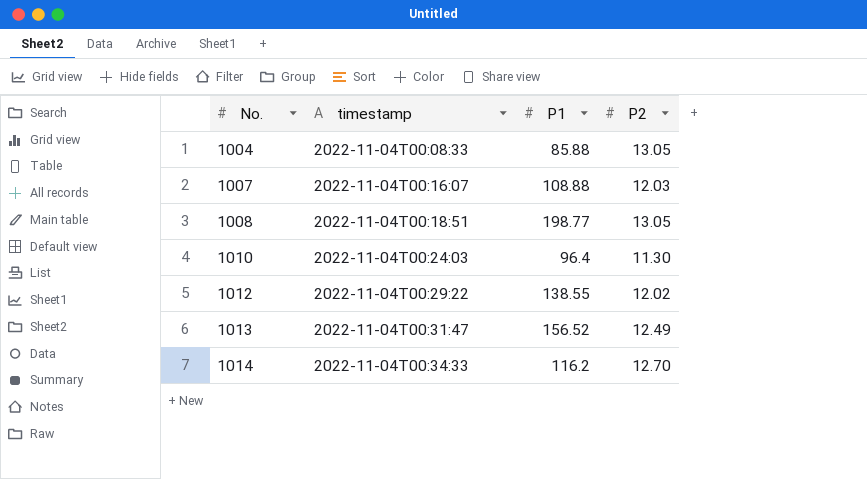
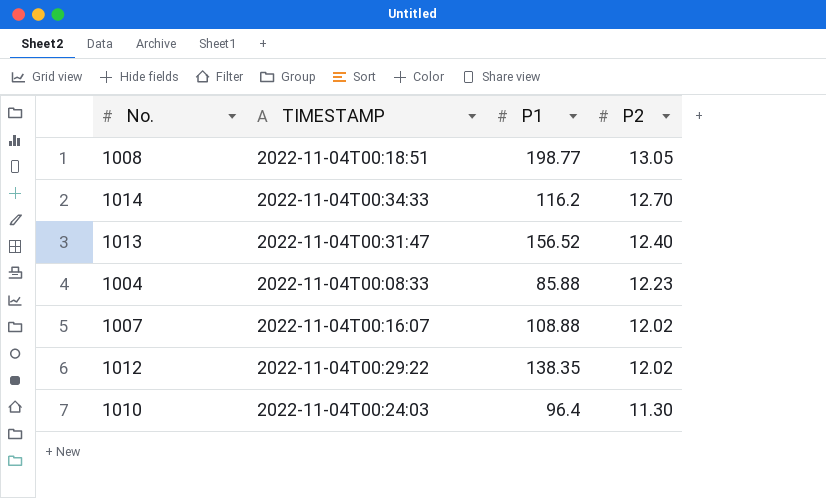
row order: No. ascending -> P2 descending
column name: timestamp -> TIMESTAMP
1013 | P2: 12.49 -> 12.40
1004 | P2: 13.05 -> 12.23
1007 | P2: 12.03 -> 12.02
1012 | P1: 138.55 -> 138.35

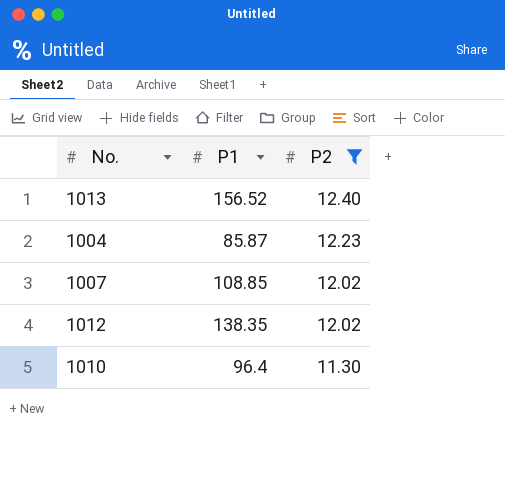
filter: none -> P2 <= 12.40
column TIMESTAMP | position: 2 -> none
1004 | P1: 85.88 -> 85.87
1007 | P1: 108.88 -> 108.85

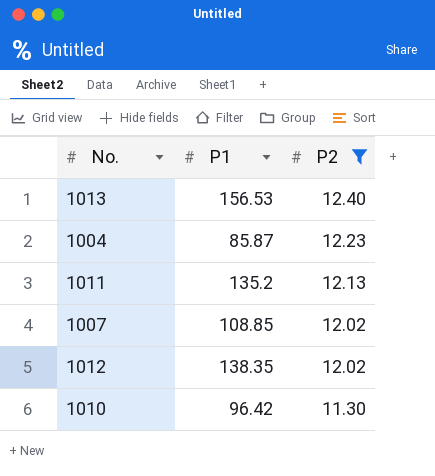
1013 | P1: 156.52 -> 156.53
row 1011: none -> 135.2 | 12.13
1010 | P1: 96.4 -> 96.42

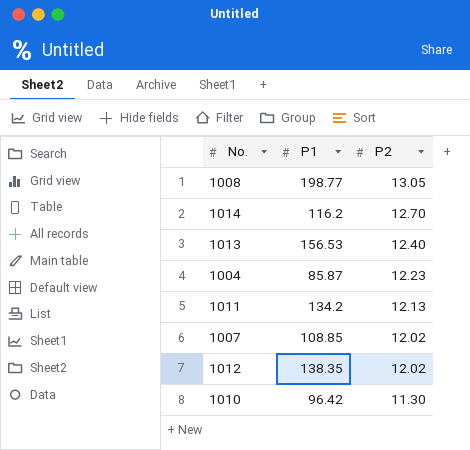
filter: P2 <= 12.40 -> none
1011 | P1: 135.2 -> 134.2

